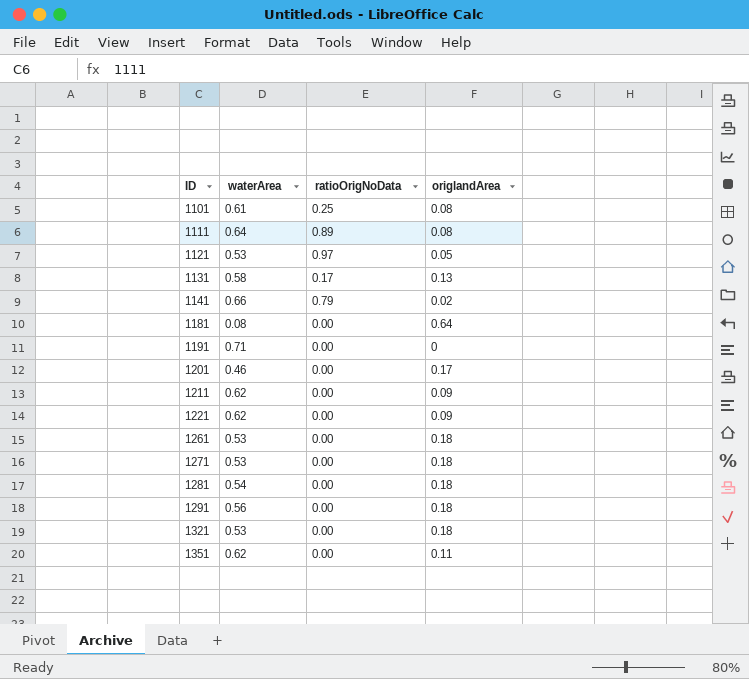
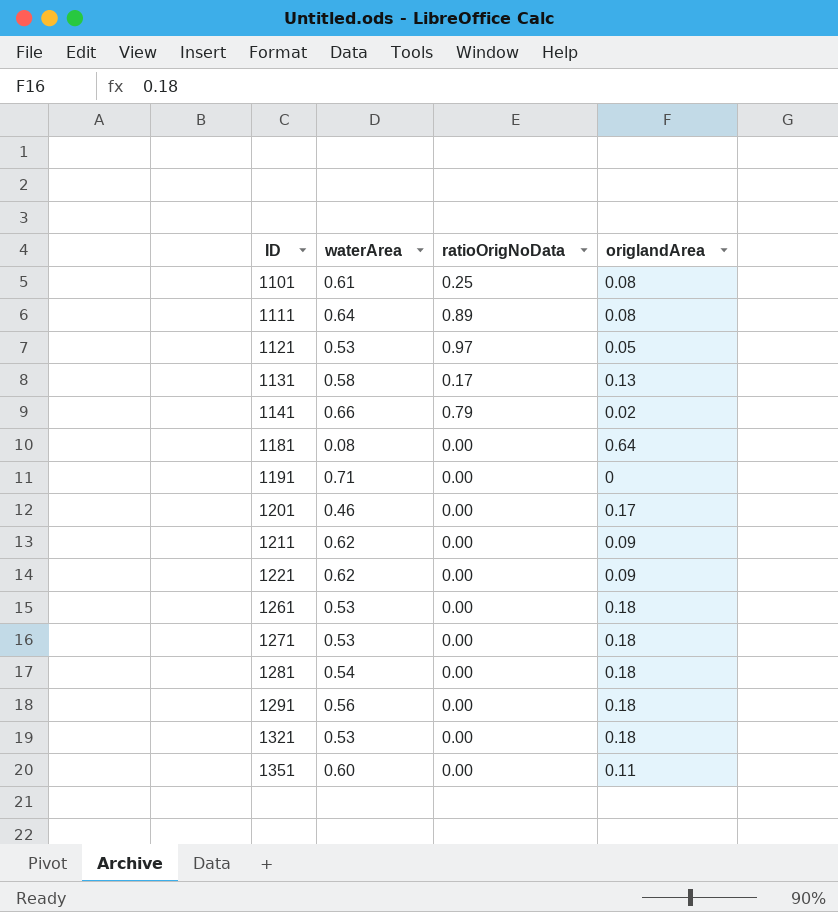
1351 | waterArea: 0.62 -> 0.60

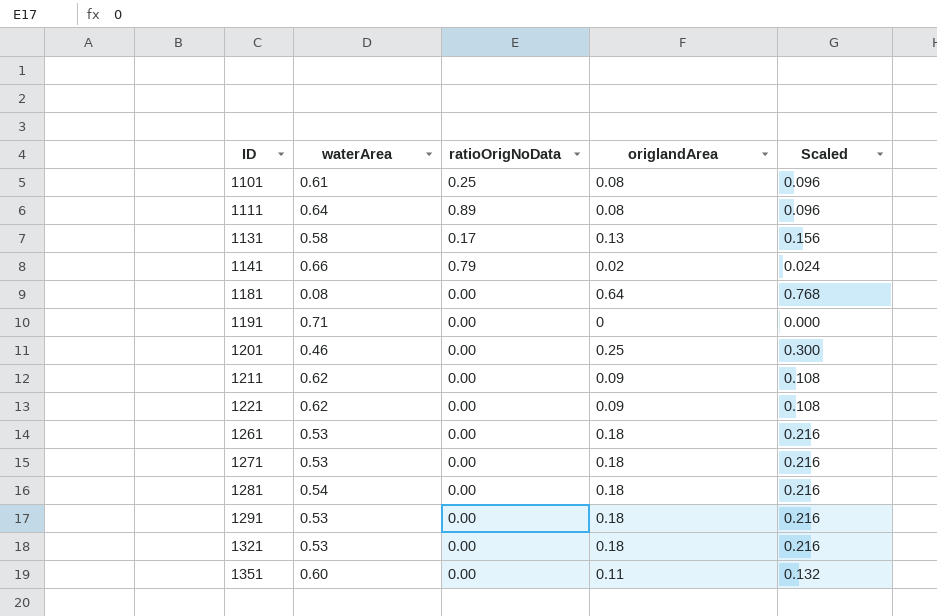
column Scaled | formula: none -> [origlandArea] * 1.2
row 1121: 0.53 | 0.97 | 0.05 -> none
1201 | origlandArea: 0.17 -> 0.25
1291 | waterArea: 0.56 -> 0.53

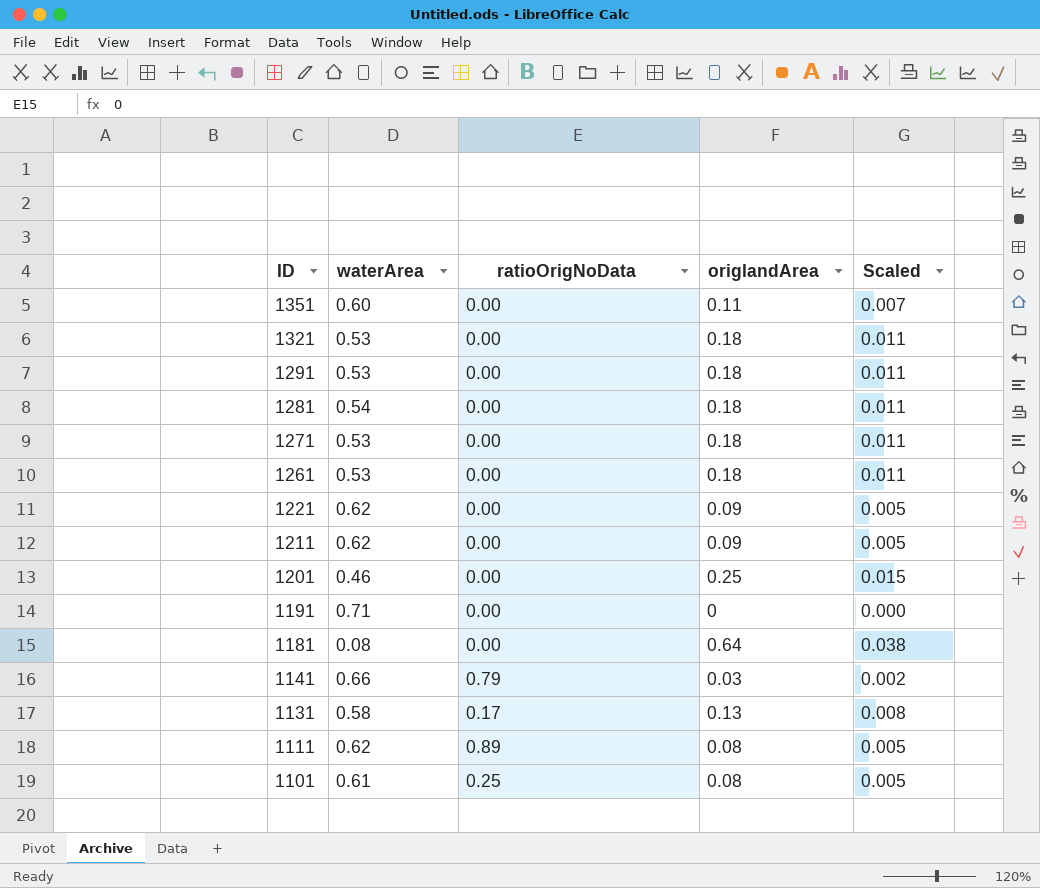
row order: ID ascending -> ID descending
column Scaled | formula: [origlandArea] * 1.2 -> [origlandArea] * 0.06
1141 | origlandArea: 0.02 -> 0.03
1111 | waterArea: 0.64 -> 0.62

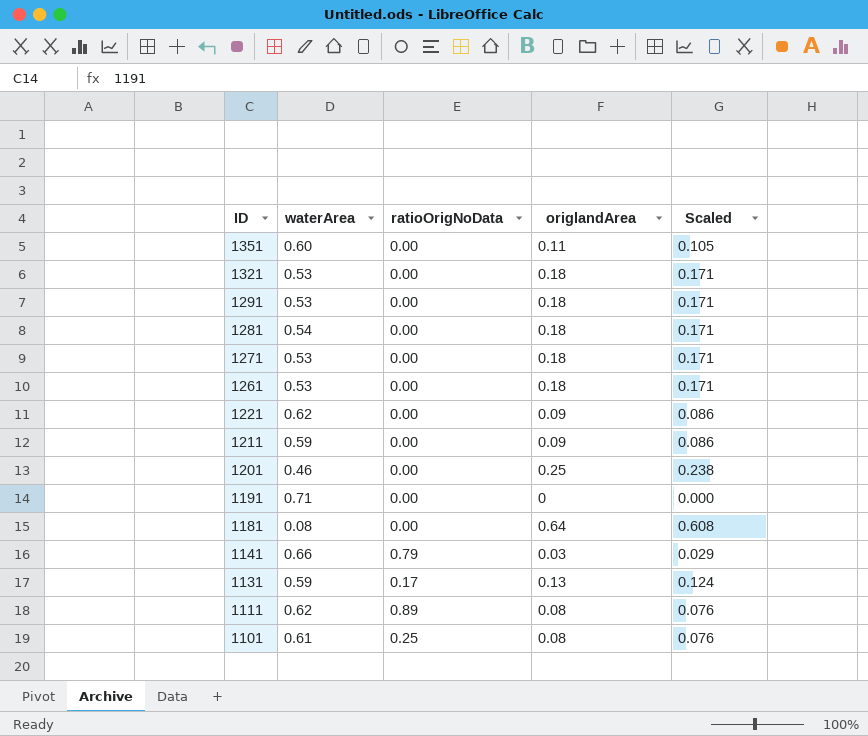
column Scaled | formula: [origlandArea] * 0.06 -> [origlandArea] * 0.95
1211 | waterArea: 0.62 -> 0.59
1131 | waterArea: 0.58 -> 0.59

